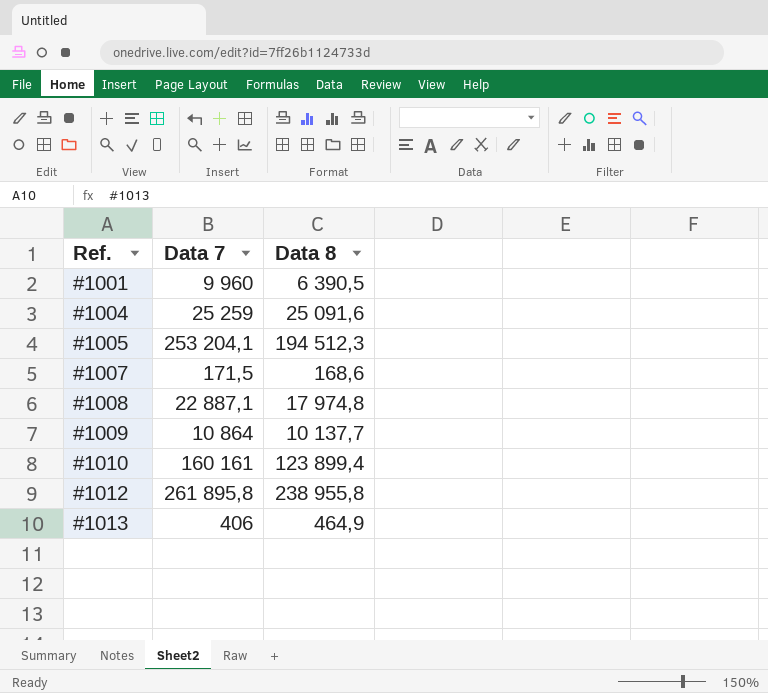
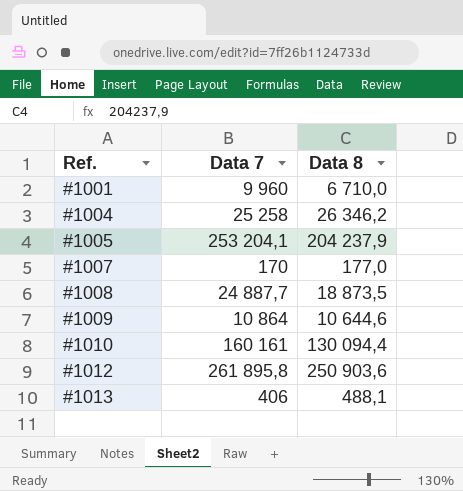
#1001 | Data 8: 6 390,5 -> 6 710,0
#1004 | Data 7: 25 259 -> 25 258
#1004 | Data 8: 25 091,6 -> 26 346,2
#1005 | Data 8: 194 512,3 -> 204 237,9
#1007 | Data 7: 171,5 -> 170
#1007 | Data 8: 168,6 -> 177,0
#1008 | Data 7: 22 887,1 -> 24 887,7
#1008 | Data 8: 17 974,8 -> 18 873,5
#1009 | Data 8: 10 137,7 -> 10 644,6
#1010 | Data 8: 123 899,4 -> 130 094,4
#1012 | Data 8: 238 955,8 -> 250 903,6
#1013 | Data 8: 464,9 -> 488,1

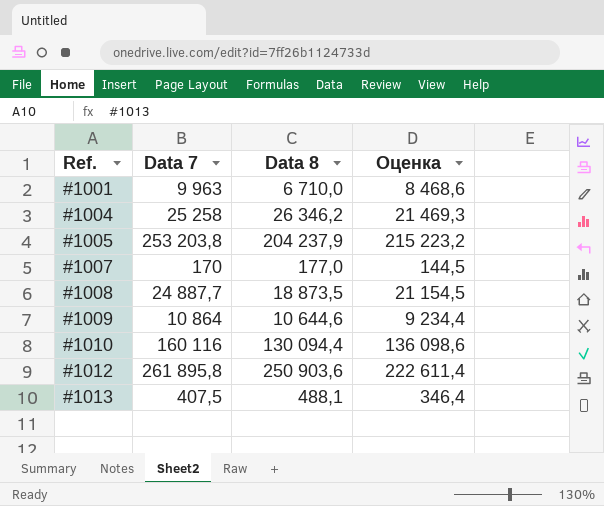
column Оценка | formula: none -> [Data 7] * 0,85
#1001 | Data 7: 9 960 -> 9 963
#1005 | Data 7: 253 204,1 -> 253 203,8
#1010 | Data 7: 160 161 -> 160 116
#1013 | Data 7: 406 -> 407,5

